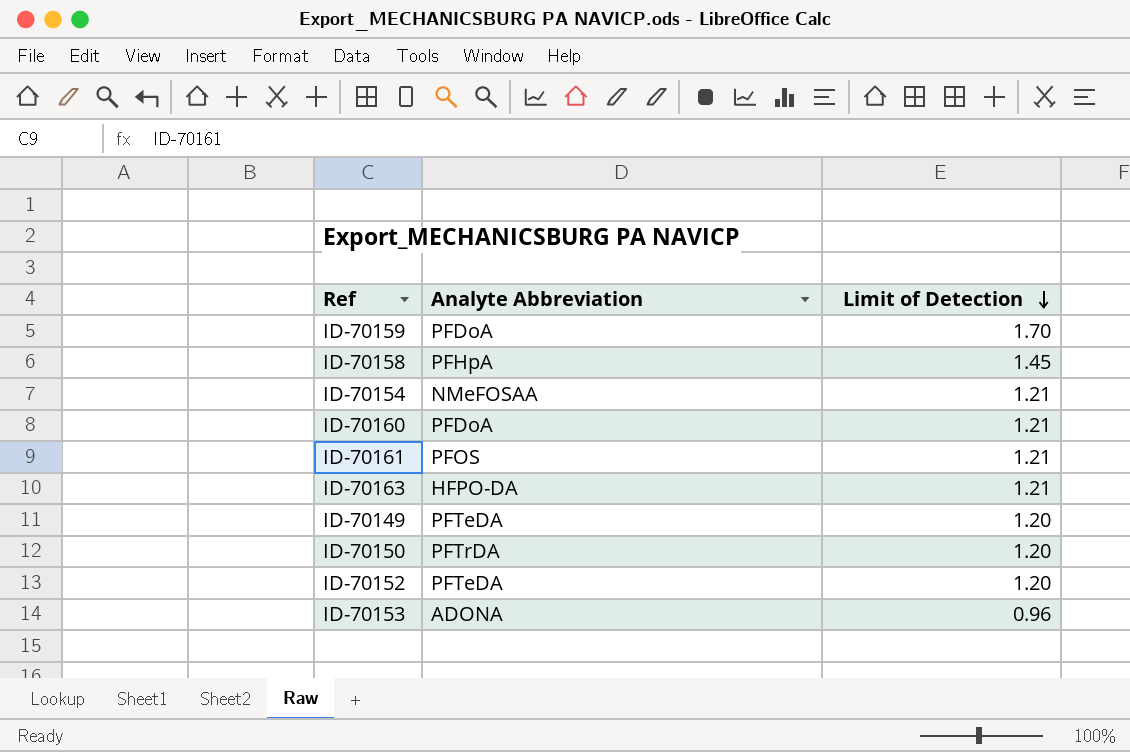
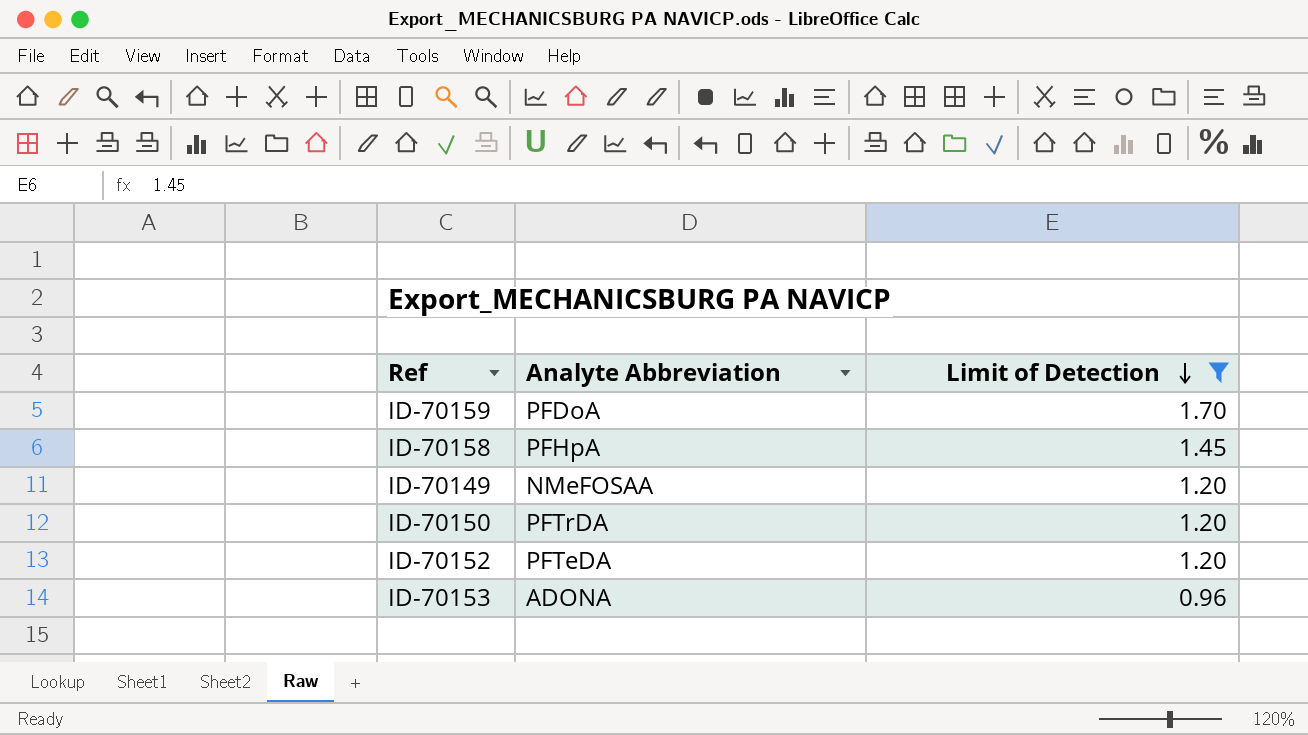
filter: none -> Limit of Detection != 1.21
ID-70149 | Analyte Abbreviation: PFTeDA -> NMeFOSAA

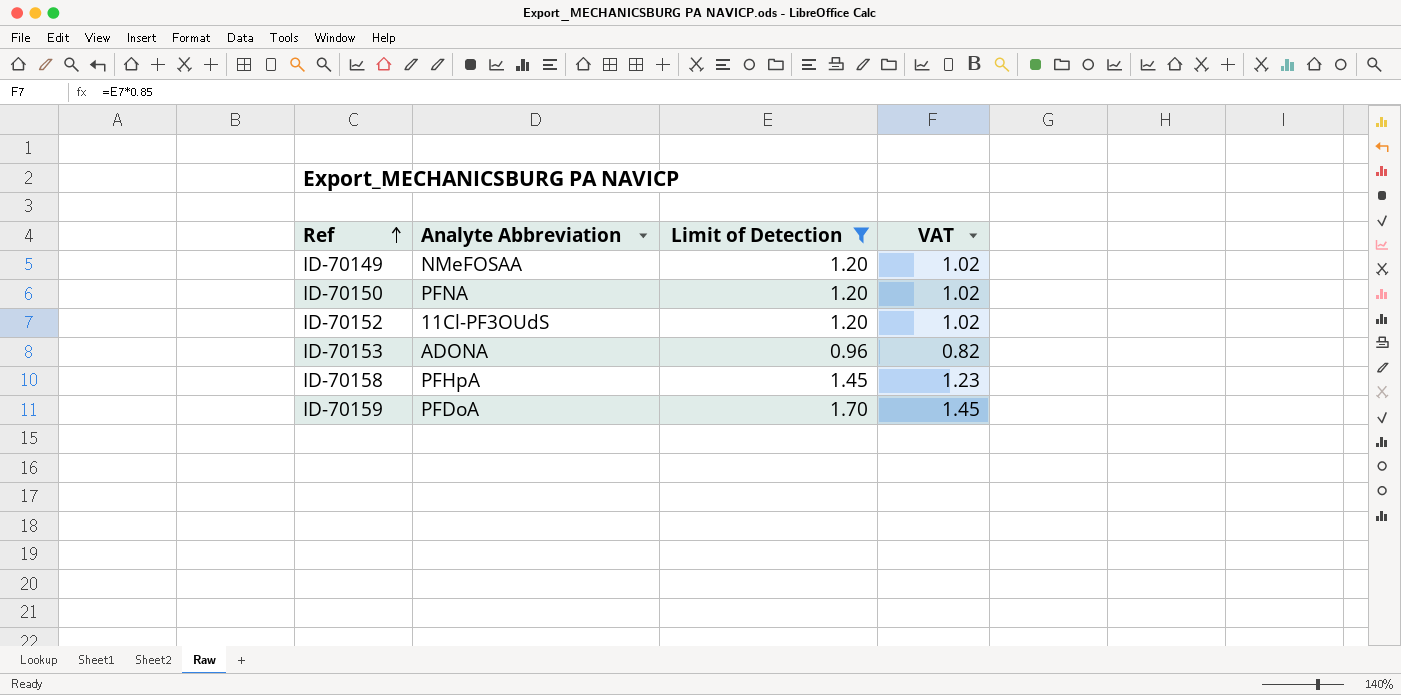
row order: Limit of Detection descending -> Ref ascending
column VAT | formula: none -> [Limit of Detection] * 0.85
ID-70150 | Analyte Abbreviation: PFTrDA -> PFNA
ID-70152 | Analyte Abbreviation: PFTeDA -> 11Cl-PF3OUdS

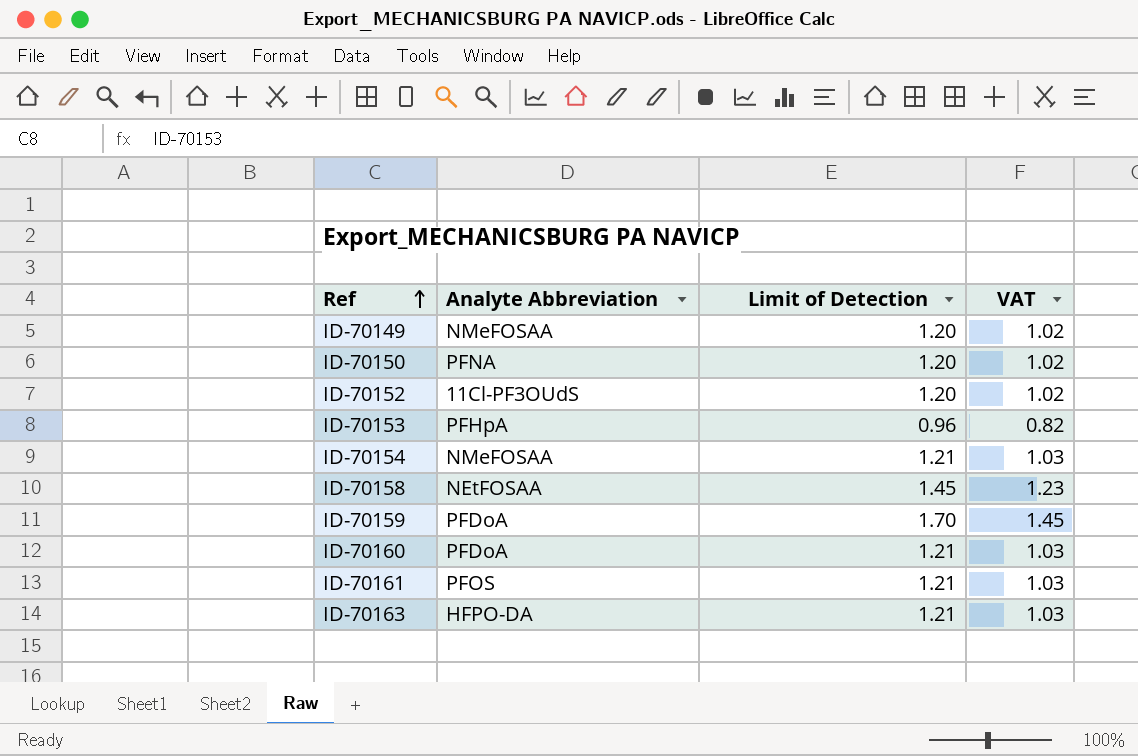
filter: Limit of Detection != 1.21 -> none
ID-70153 | Analyte Abbreviation: ADONA -> PFHpA
ID-70158 | Analyte Abbreviation: PFHpA -> NEtFOSAA

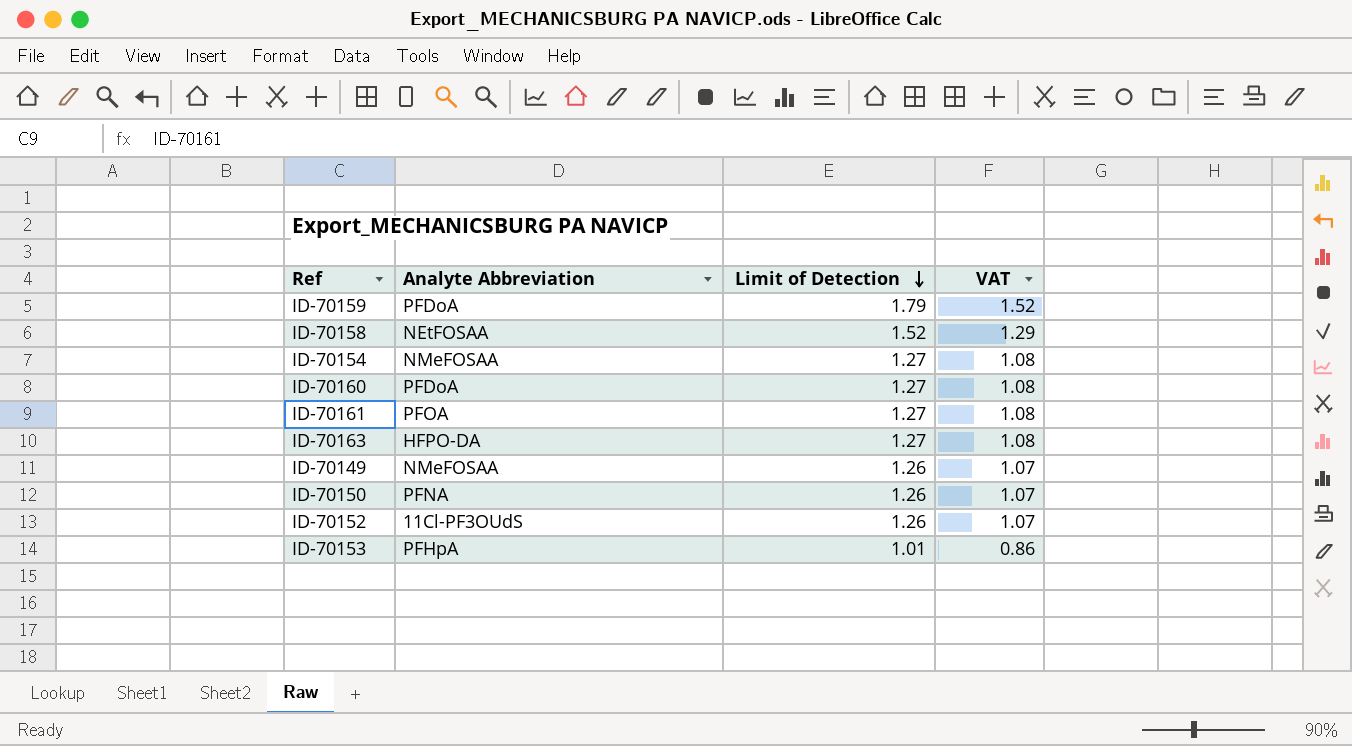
row order: Ref ascending -> Limit of Detection descending
ID-70159 | Limit of Detection: 1.70 -> 1.79
ID-70159 | VAT: 1.45 -> 1.52
ID-70158 | Limit of Detection: 1.45 -> 1.52
ID-70158 | VAT: 1.23 -> 1.29
ID-70154 | Limit of Detection: 1.21 -> 1.27
ID-70154 | VAT: 1.03 -> 1.08
ID-70160 | Limit of Detection: 1.21 -> 1.27
ID-70160 | VAT: 1.03 -> 1.08
ID-70161 | Analyte Abbreviation: PFOS -> PFOA
ID-70161 | Limit of Detection: 1.21 -> 1.27
ID-70161 | VAT: 1.03 -> 1.08
ID-70163 | Limit of Detection: 1.21 -> 1.27
ID-70163 | VAT: 1.03 -> 1.08
ID-70149 | Limit of Detection: 1.20 -> 1.26
ID-70149 | VAT: 1.02 -> 1.07
ID-70150 | Limit of Detection: 1.20 -> 1.26
ID-70150 | VAT: 1.02 -> 1.07
ID-70152 | Limit of Detection: 1.20 -> 1.26
ID-70152 | VAT: 1.02 -> 1.07
ID-70153 | Limit of Detection: 0.96 -> 1.01
ID-70153 | VAT: 0.82 -> 0.86

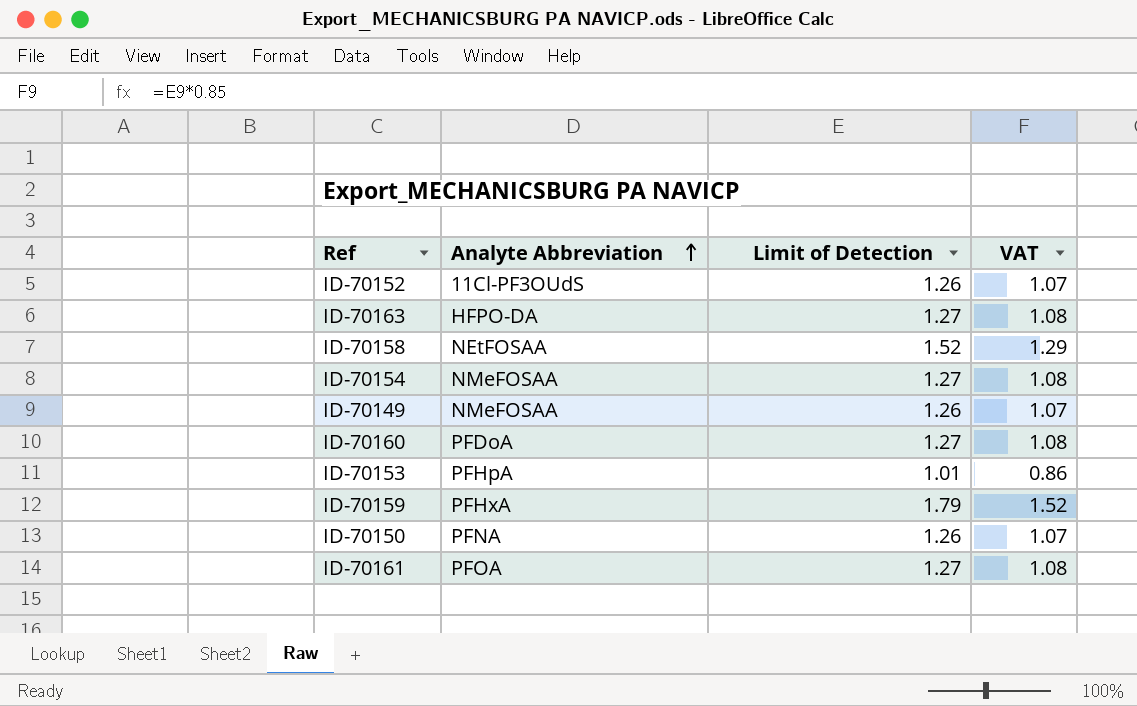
row order: Limit of Detection descending -> Analyte Abbreviation ascending
ID-70159 | Analyte Abbreviation: PFDoA -> PFHxA

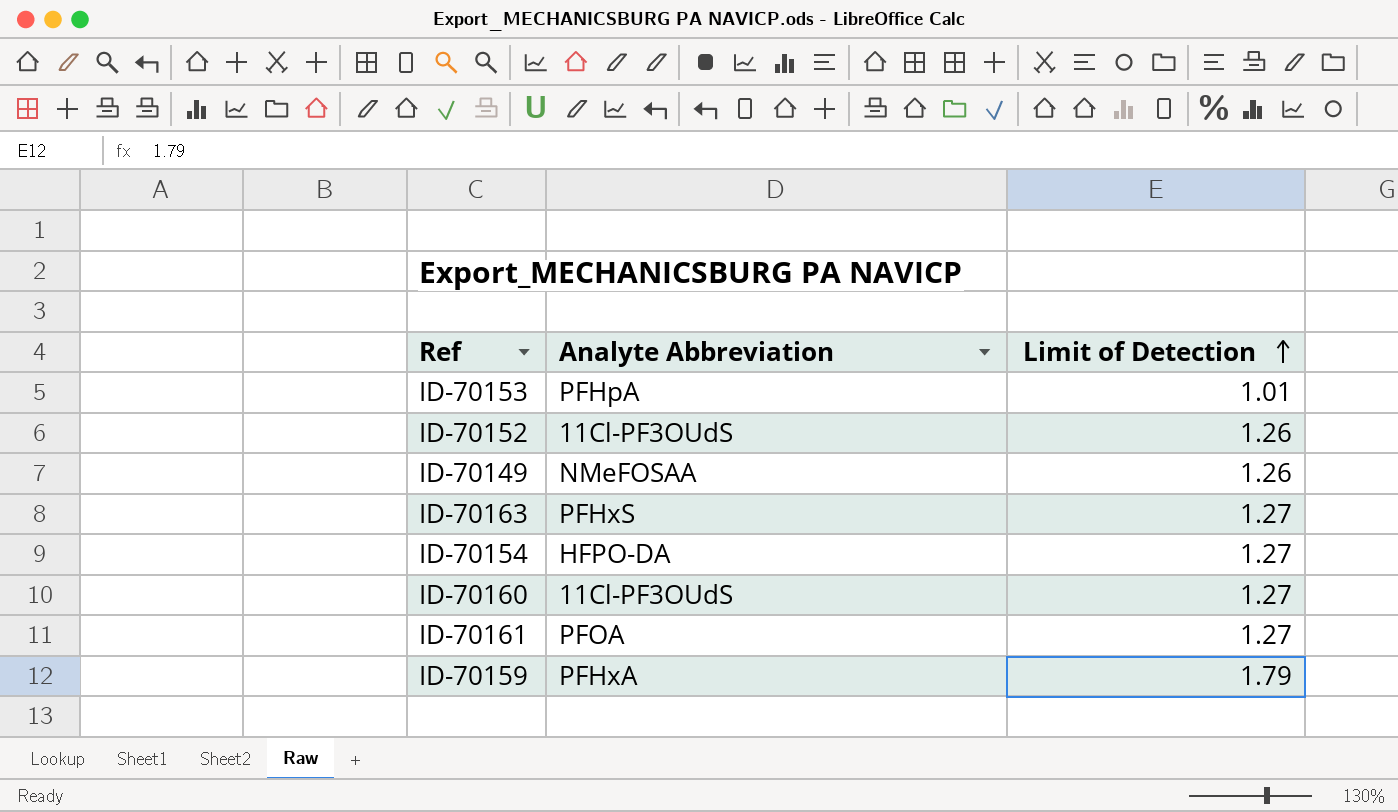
row order: Analyte Abbreviation ascending -> Limit of Detection ascending
column VAT | formula: [Limit of Detection] * 0.85 -> none
row ID-70158: NEtFOSAA | 1.52 | 1.29 -> none
row ID-70150: PFNA | 1.26 | 1.07 -> none
ID-70163 | Analyte Abbreviation: HFPO-DA -> PFHxS
ID-70154 | Analyte Abbreviation: NMeFOSAA -> HFPO-DA
ID-70160 | Analyte Abbreviation: PFDoA -> 11Cl-PF3OUdS

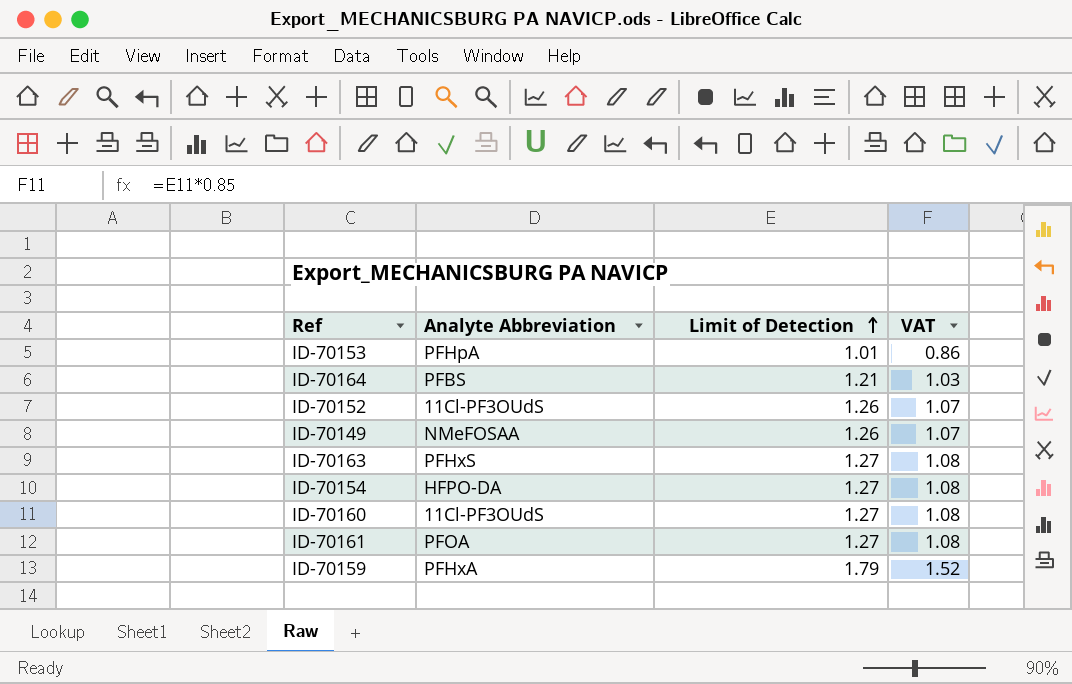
column VAT | formula: none -> [Limit of Detection] * 0.85
row ID-70164: none -> PFBS | 1.21 | 1.03

